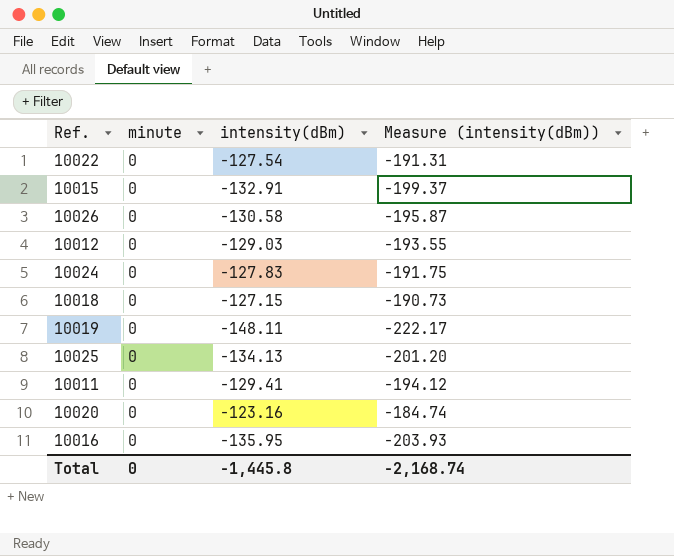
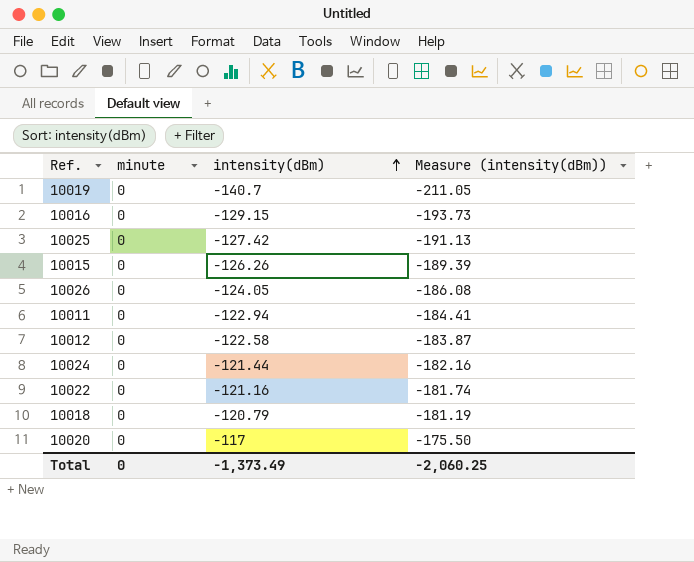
row order: none -> intensity(dBm) ascending
10019 | intensity(dBm): -148.11 -> -140.7
10019 | Measure (intensity(dBm)): -222.17 -> -211.05
10016 | intensity(dBm): -135.95 -> -129.15
10016 | Measure (intensity(dBm)): -203.93 -> -193.73
10025 | intensity(dBm): -134.13 -> -127.42
10025 | Measure (intensity(dBm)): -201.20 -> -191.13
10015 | intensity(dBm): -132.91 -> -126.26
10015 | Measure (intensity(dBm)): -199.37 -> -189.39
10026 | intensity(dBm): -130.58 -> -124.05
10026 | Measure (intensity(dBm)): -195.87 -> -186.08
10011 | intensity(dBm): -129.41 -> -122.94
10011 | Measure (intensity(dBm)): -194.12 -> -184.41
10012 | intensity(dBm): -129.03 -> -122.58
10012 | Measure (intensity(dBm)): -193.55 -> -183.87
10024 | intensity(dBm): -127.83 -> -121.44
10024 | Measure (intensity(dBm)): -191.75 -> -182.16
10022 | intensity(dBm): -127.54 -> -121.16
10022 | Measure (intensity(dBm)): -191.31 -> -181.74
10018 | intensity(dBm): -127.15 -> -120.79
10018 | Measure (intensity(dBm)): -190.73 -> -181.19
10020 | intensity(dBm): -123.16 -> -117
10020 | Measure (intensity(dBm)): -184.74 -> -175.50
Total | intensity(dBm): -1,445.8 -> -1,373.49
Total | Measure (intensity(dBm)): -2,168.74 -> -2,060.25

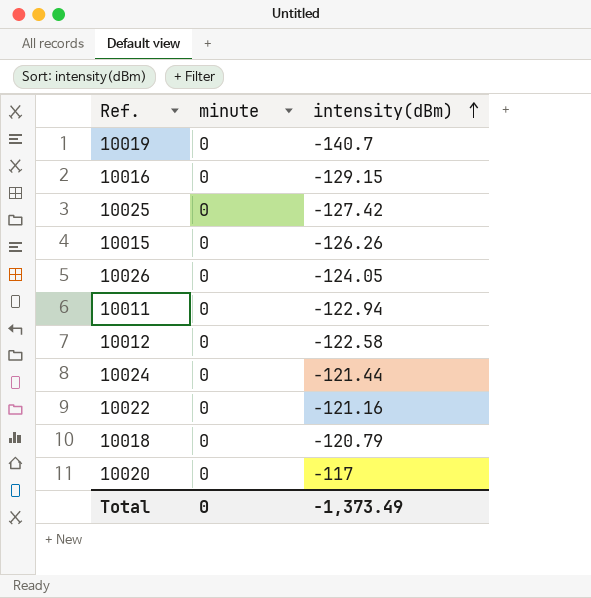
column Measure (intensity(dBm)) | formula: [intensity(dBm)] * 1.5 -> none

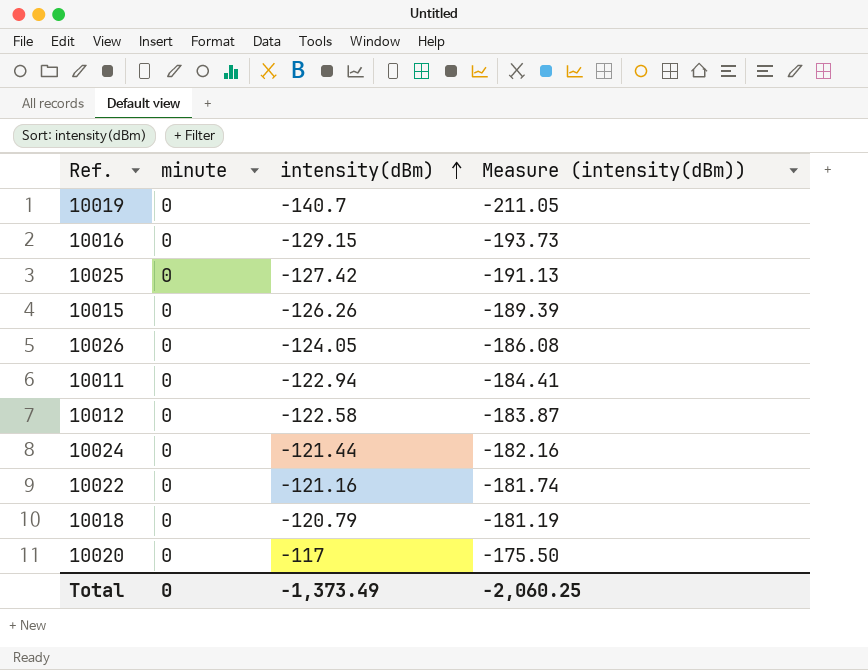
column Measure (intensity(dBm)) | formula: none -> [intensity(dBm)] * 1.5

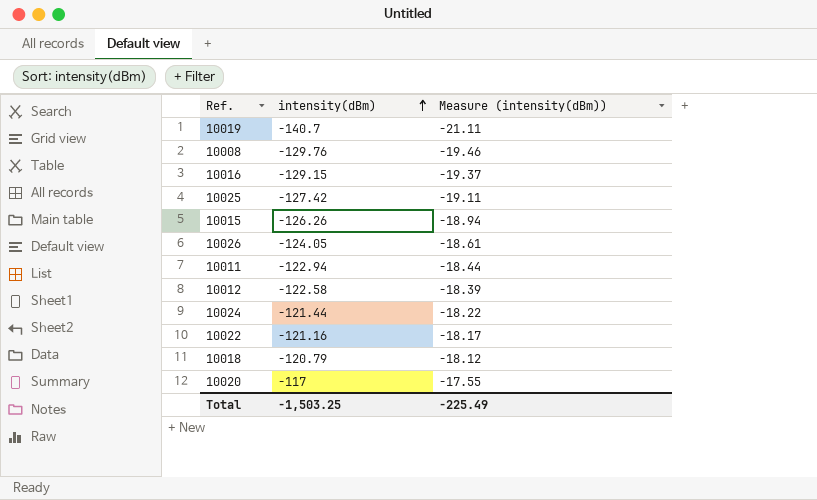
column minute | position: 2 -> none
column Measure (intensity(dBm)) | formula: [intensity(dBm)] * 1.5 -> [intensity(dBm)] * 0.15
row 10008: none -> -129.76 | -19.46
Total | intensity(dBm): -1,373.49 -> -1,503.25
Total | Measure (intensity(dBm)): -2,060.25 -> -225.49

